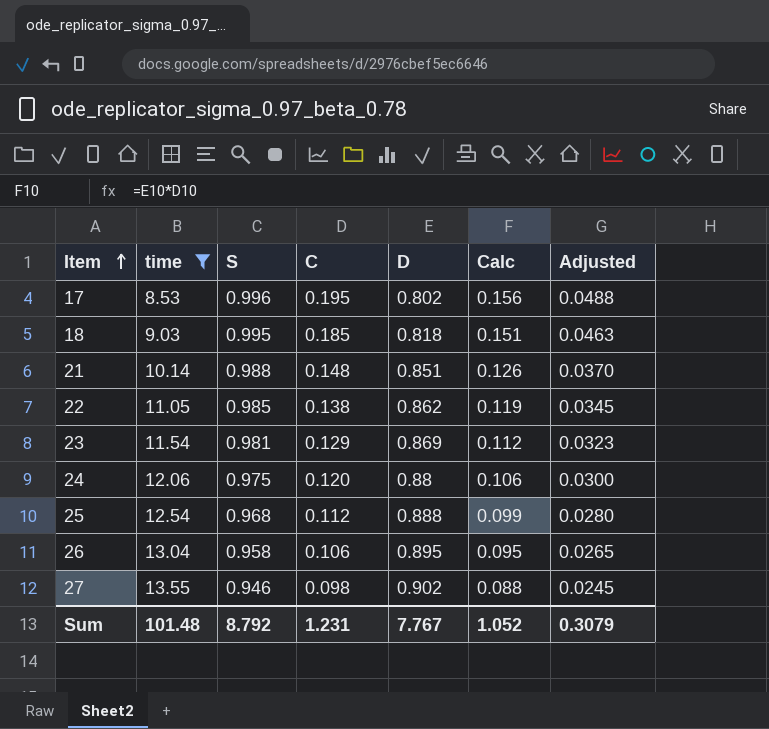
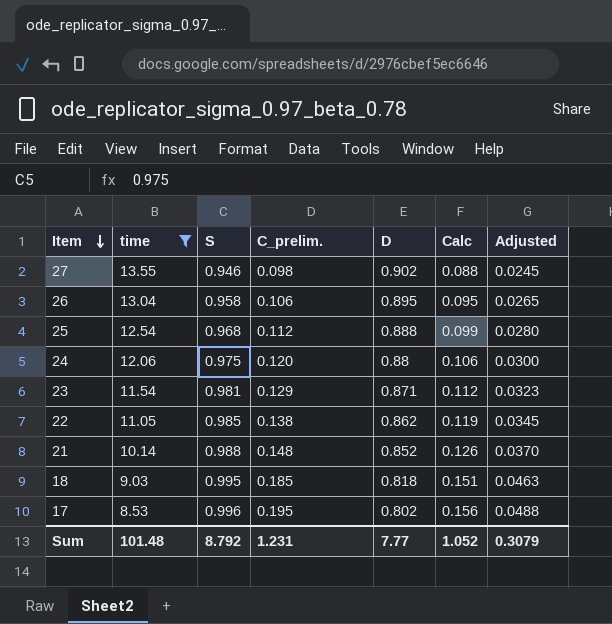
row order: Item ascending -> Item descending
column name: C -> C_prelim.
23 | D: 0.869 -> 0.871
21 | D: 0.851 -> 0.852
Sum | D: 7.767 -> 7.77

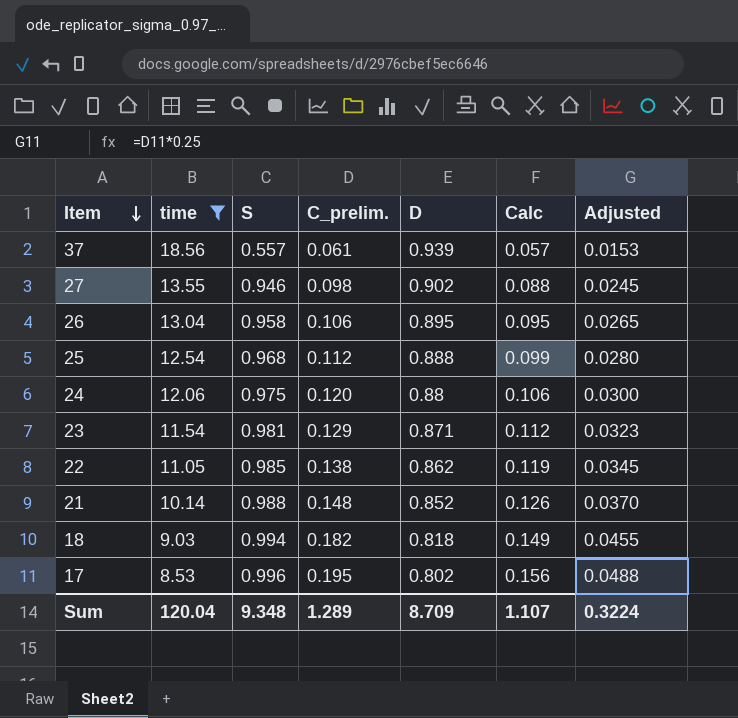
row 37: none -> 18.56 | 0.557 | 0.061 | 0.939 | 0.057 | 0.0153
18 | S: 0.995 -> 0.994
18 | C_prelim.: 0.185 -> 0.182
18 | Calc: 0.151 -> 0.149
18 | Adjusted: 0.0463 -> 0.0455
Sum | time: 101.48 -> 120.04
Sum | S: 8.792 -> 9.348
Sum | C_prelim.: 1.231 -> 1.289
Sum | D: 7.77 -> 8.709
Sum | Calc: 1.052 -> 1.107
Sum | Adjusted: 0.3079 -> 0.3224

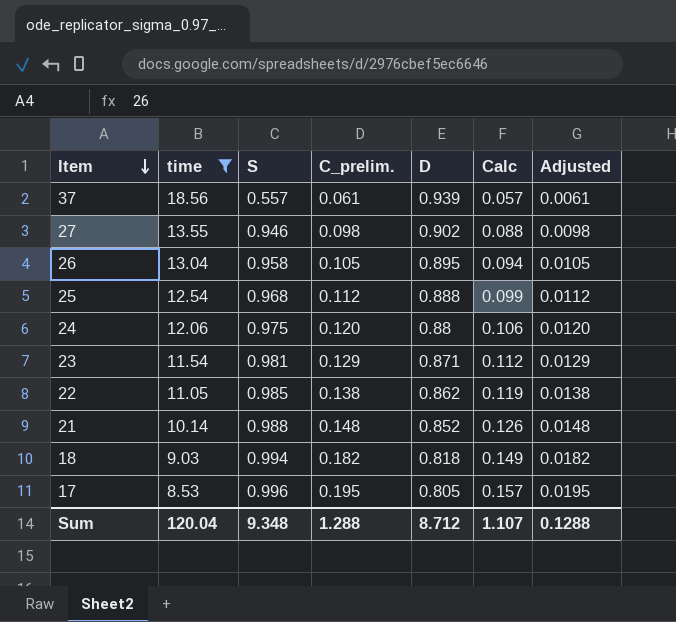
column Adjusted | formula: [C_prelim.] * 0.25 -> [C_prelim.] * 0.1
26 | C_prelim.: 0.106 -> 0.105
26 | Calc: 0.095 -> 0.094
17 | D: 0.802 -> 0.805
17 | Calc: 0.156 -> 0.157
Sum | C_prelim.: 1.289 -> 1.288
Sum | D: 8.709 -> 8.712
Sum | Adjusted: 0.3224 -> 0.1288

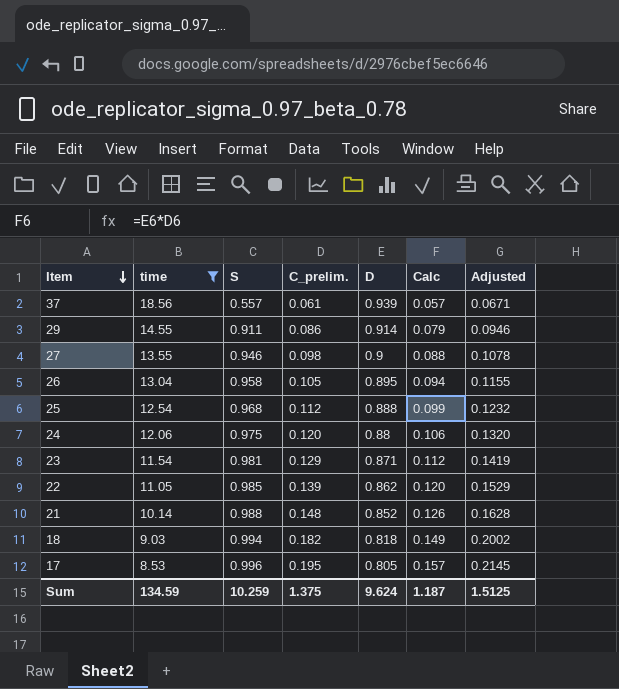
column Adjusted | formula: [C_prelim.] * 0.1 -> [C_prelim.] * 1.1
row 29: none -> 14.55 | 0.911 | 0.086 | 0.914 | 0.079 | 0.0946
27 | D: 0.902 -> 0.9
22 | C_prelim.: 0.138 -> 0.139
22 | Calc: 0.119 -> 0.120
Sum | time: 120.04 -> 134.59
Sum | S: 9.348 -> 10.259
Sum | C_prelim.: 1.288 -> 1.375
Sum | D: 8.712 -> 9.624
Sum | Calc: 1.107 -> 1.187
Sum | Adjusted: 0.1288 -> 1.5125

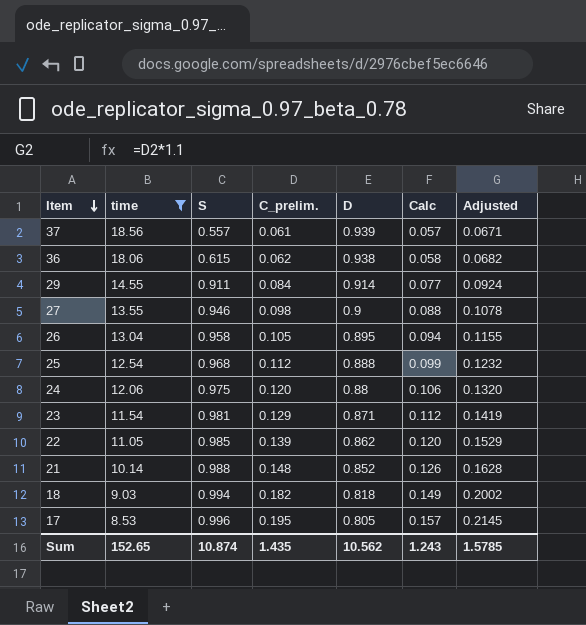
row 36: none -> 18.06 | 0.615 | 0.062 | 0.938 | 0.058 | 0.0682
29 | C_prelim.: 0.086 -> 0.084
29 | Calc: 0.079 -> 0.077
29 | Adjusted: 0.0946 -> 0.0924
Sum | time: 134.59 -> 152.65
Sum | S: 10.259 -> 10.874
Sum | C_prelim.: 1.375 -> 1.435
Sum | D: 9.624 -> 10.562
Sum | Calc: 1.187 -> 1.243
Sum | Adjusted: 1.5125 -> 1.5785

